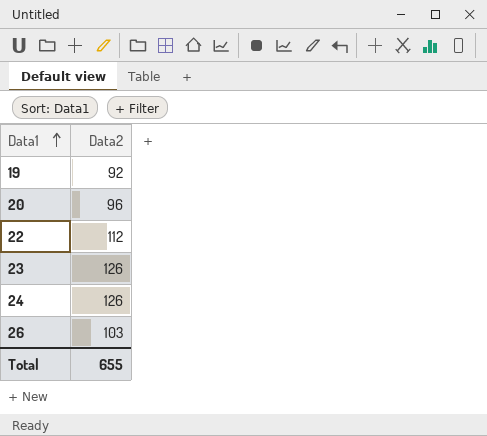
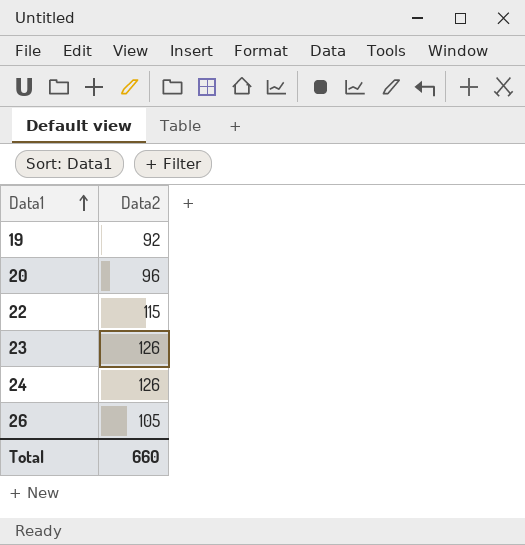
22 | Data2: 112 -> 115
26 | Data2: 103 -> 105
Total | Data2: 655 -> 660

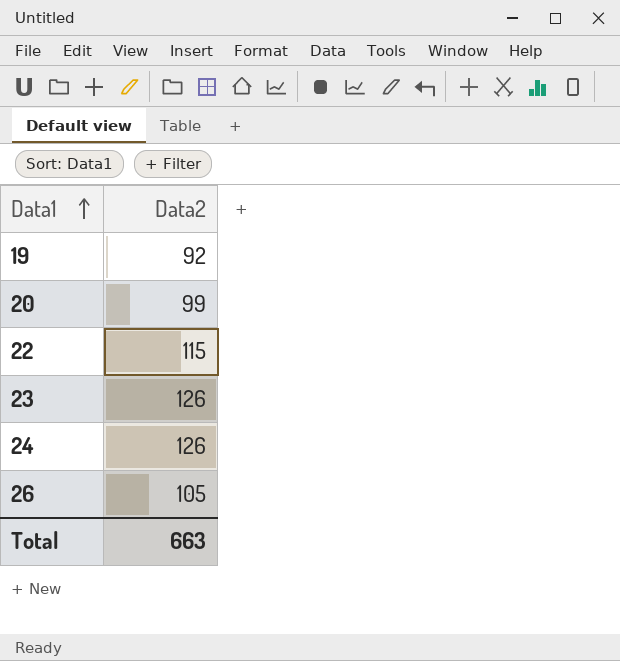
20 | Data2: 96 -> 99
Total | Data2: 660 -> 663

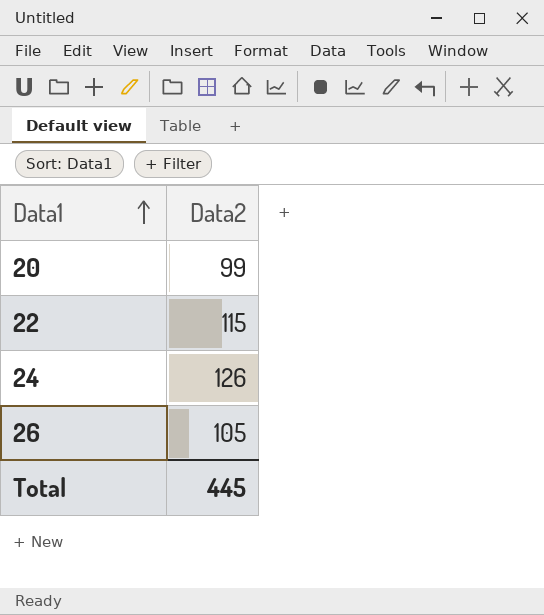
row 19: 92 -> none
row 23: 126 -> none
Total | Data2: 663 -> 445

